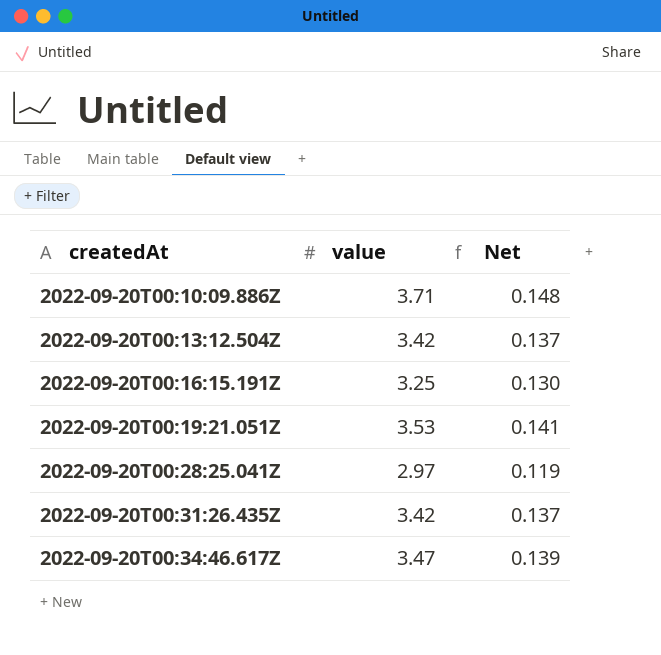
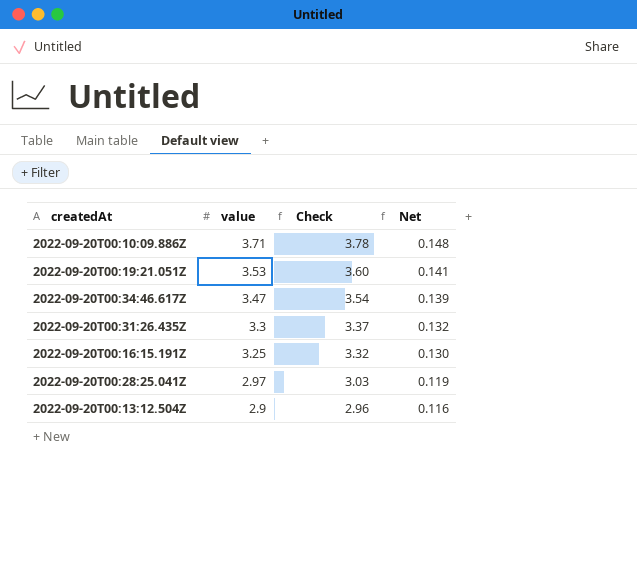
row order: createdAt ascending -> value descending
column Check | formula: none -> [value] * 1.02
2022-09-20T00:31:26.435Z | value: 3.42 -> 3.3
2022-09-20T00:31:26.435Z | Net: 0.137 -> 0.132
2022-09-20T00:13:12.504Z | value: 3.42 -> 2.9
2022-09-20T00:13:12.504Z | Net: 0.137 -> 0.116

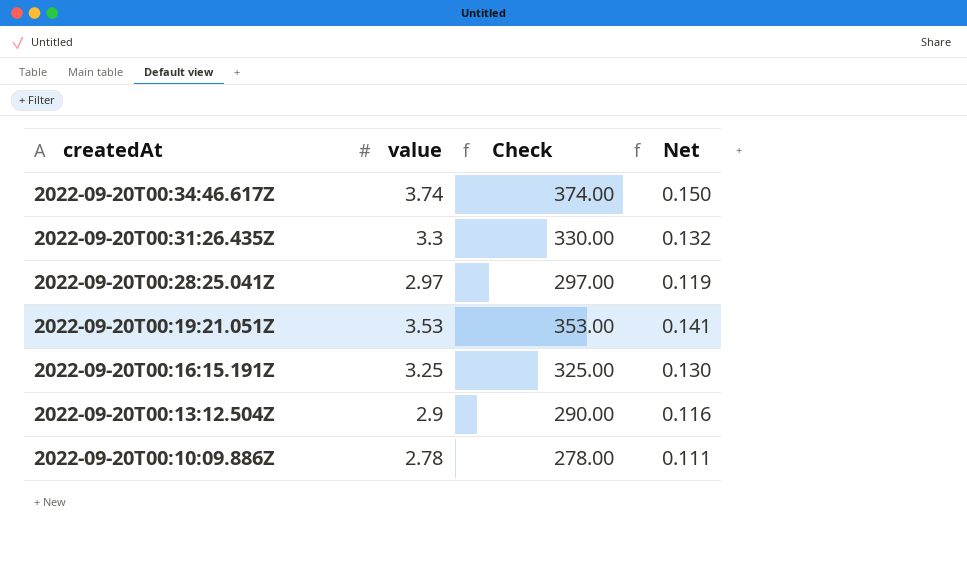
row order: value descending -> createdAt descending
column Check | formula: [value] * 1.02 -> [value] * 100
2022-09-20T00:34:46.617Z | value: 3.47 -> 3.74
2022-09-20T00:34:46.617Z | Net: 0.139 -> 0.150
2022-09-20T00:10:09.886Z | value: 3.71 -> 2.78
2022-09-20T00:10:09.886Z | Net: 0.148 -> 0.111

